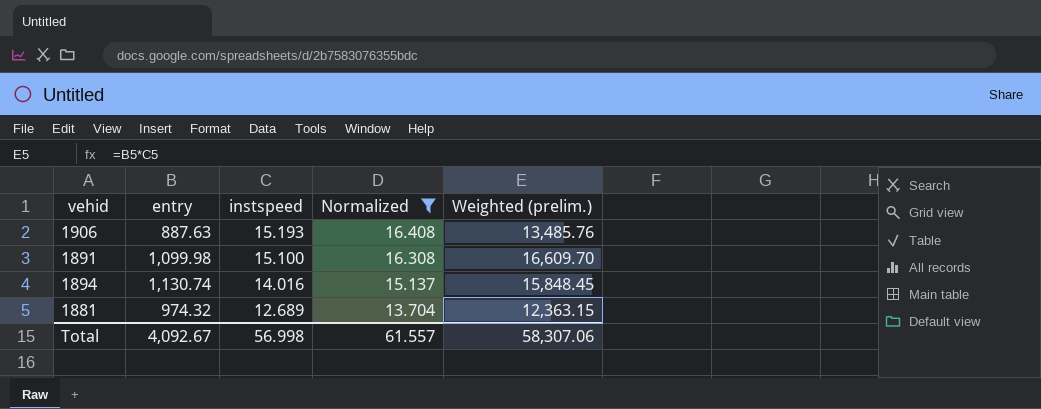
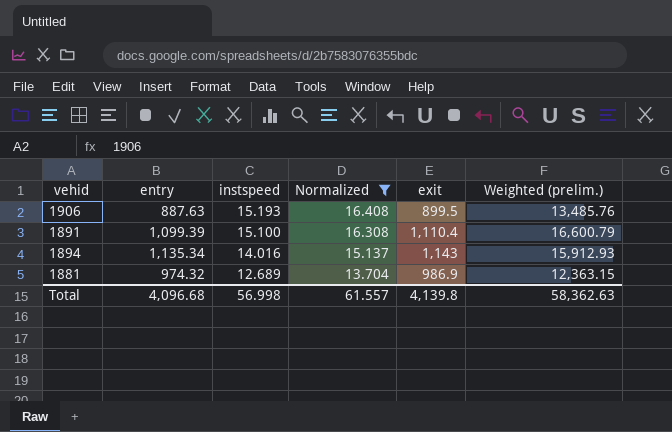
column exit | position: none -> 5
1891 | entry: 1,099.98 -> 1,099.39
1891 | Weighted (prelim.): 16,609.70 -> 16,600.79
1894 | entry: 1,130.74 -> 1,135.34
1894 | Weighted (prelim.): 15,848.45 -> 15,912.93
Total | entry: 4,092.67 -> 4,096.68
Total | Weighted (prelim.): 58,307.06 -> 58,362.63

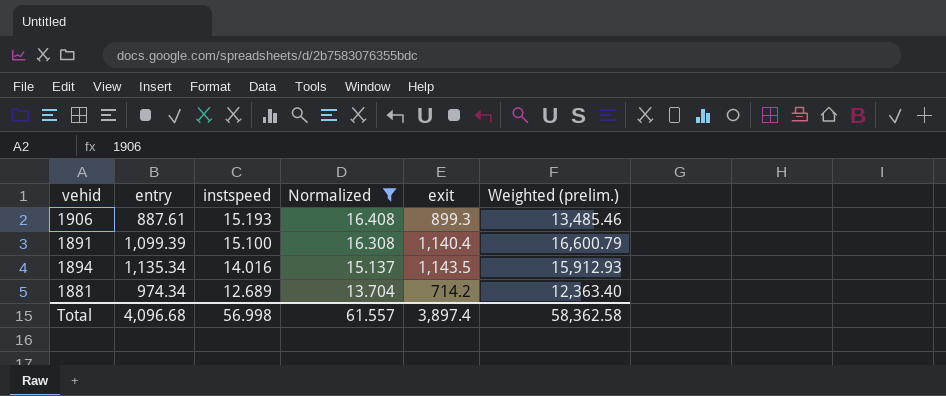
1906 | entry: 887.63 -> 887.61
1906 | exit: 899.5 -> 899.3
1906 | Weighted (prelim.): 13,485.76 -> 13,485.46
1891 | exit: 1,110.4 -> 1,140.4
1894 | exit: 1,143 -> 1,143.5
1881 | entry: 974.32 -> 974.34
1881 | exit: 986.9 -> 714.2
1881 | Weighted (prelim.): 12,363.15 -> 12,363.40
Total | exit: 4,139.8 -> 3,897.4
Total | Weighted (prelim.): 58,362.63 -> 58,362.58

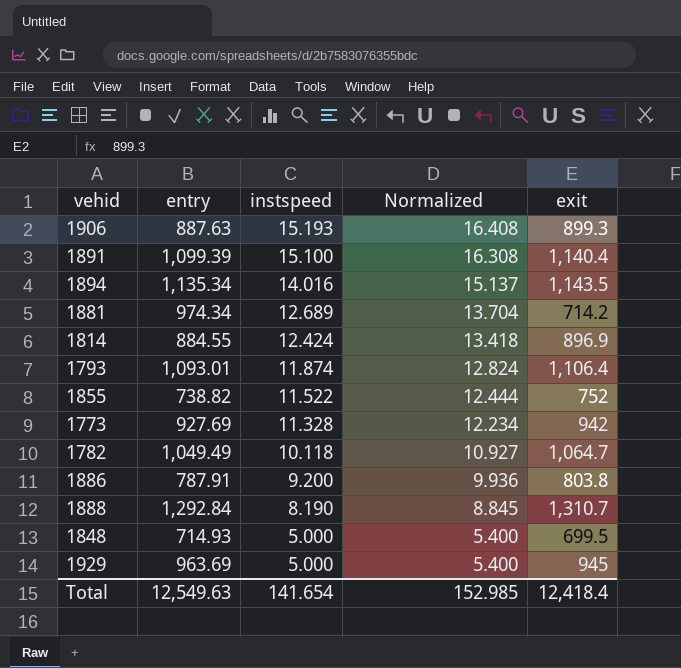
filter: Normalized >= 13.704 -> none
column Weighted (prelim.) | formula: [entry] * [instspeed] -> none
1906 | entry: 887.61 -> 887.63
Total | entry: 4,096.68 -> 12,549.63
Total | instspeed: 56.998 -> 141.654
Total | Normalized: 61.557 -> 152.985
Total | exit: 3,897.4 -> 12,418.4

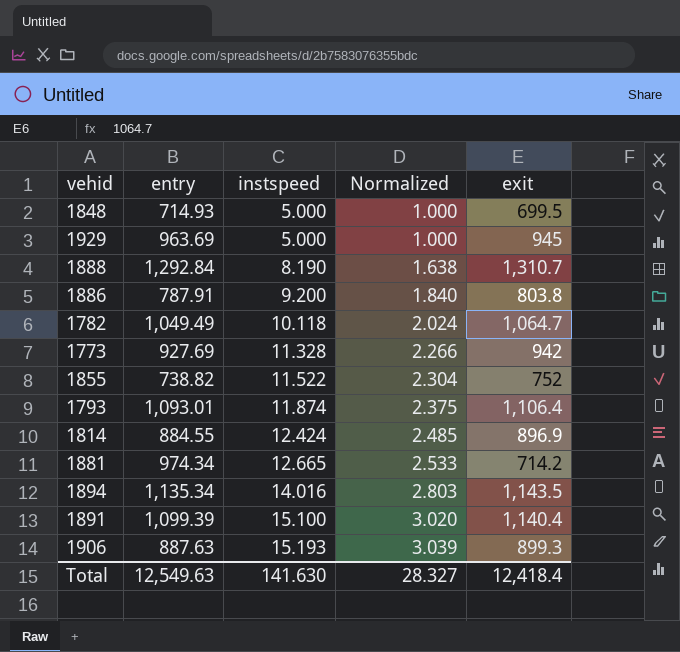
row order: instspeed descending -> instspeed ascending
column Normalized | formula: [instspeed] * 1.08 -> [instspeed] * 0.2
1881 | instspeed: 12.689 -> 12.665
Total | instspeed: 141.654 -> 141.630
Total | Normalized: 152.985 -> 28.327

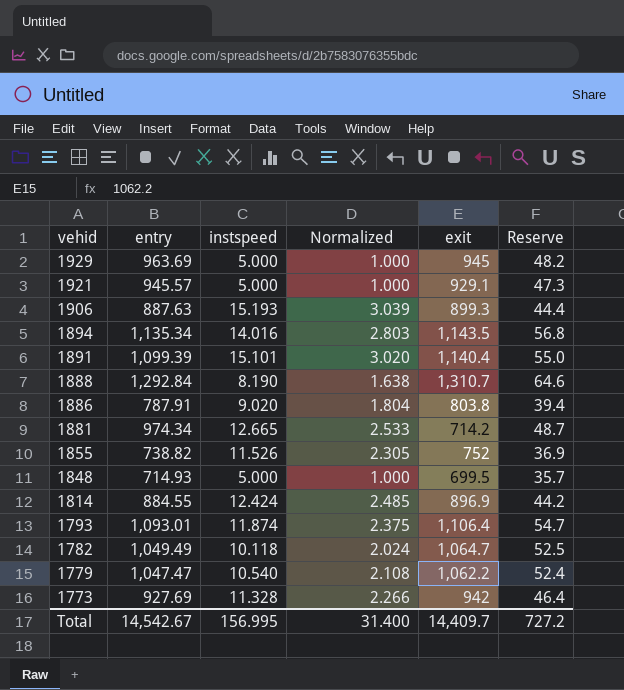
row order: instspeed ascending -> vehid descending
column Reserve | formula: none -> [entry] * 0.05
row 1921: none -> 945.57 | 5.000 | 1.000 | 929.1 | 47.3
1891 | instspeed: 15.100 -> 15.101
1886 | instspeed: 9.200 -> 9.020
1886 | Normalized: 1.840 -> 1.804
1855 | instspeed: 11.522 -> 11.526
1855 | Normalized: 2.304 -> 2.305
row 1779: none -> 1,047.47 | 10.540 | 2.108 | 1,062.2 | 52.4
Total | entry: 12,549.63 -> 14,542.67
Total | instspeed: 141.630 -> 156.995
Total | Normalized: 28.327 -> 31.400
Total | exit: 12,418.4 -> 14,409.7

